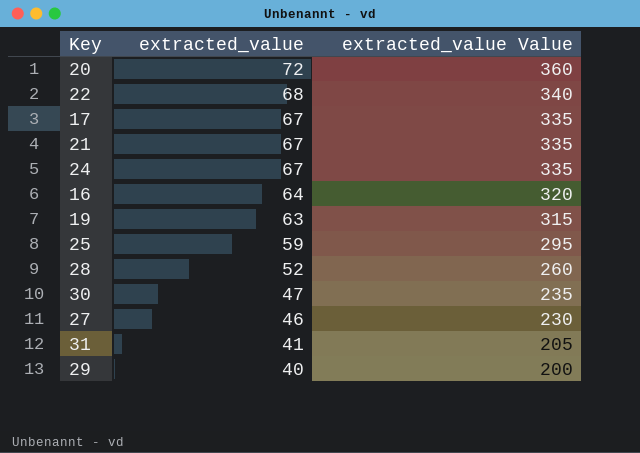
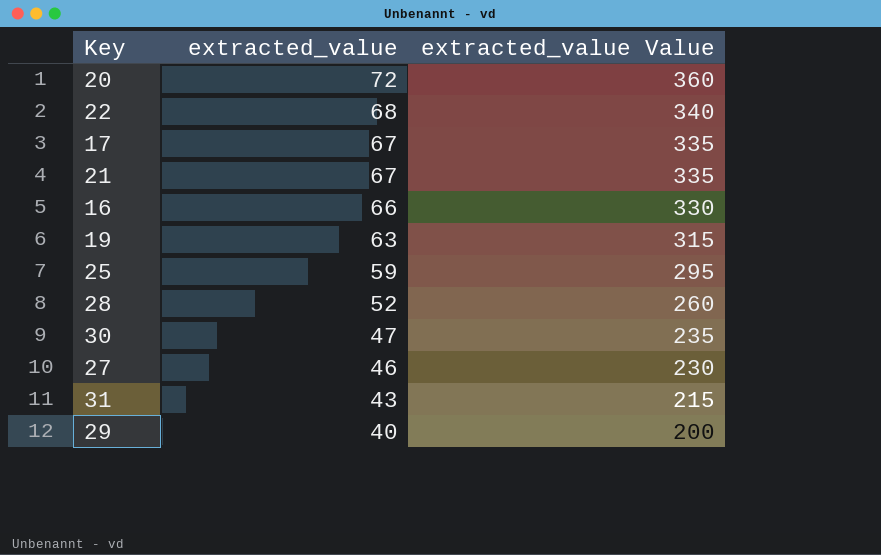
row 24: 67 | 335 -> none
16 | extracted_value: 64 -> 66
16 | extracted_value Value: 320 -> 330
31 | extracted_value: 41 -> 43
31 | extracted_value Value: 205 -> 215

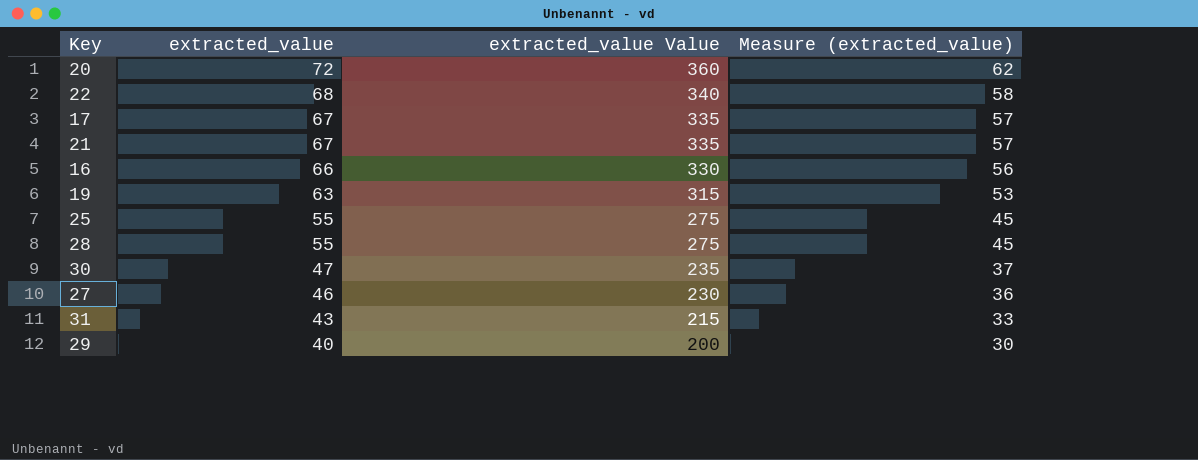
column Measure (extracted_value) | formula: none -> [extracted_value] - 10
25 | extracted_value: 59 -> 55
25 | extracted_value Value: 295 -> 275
28 | extracted_value: 52 -> 55
28 | extracted_value Value: 260 -> 275

